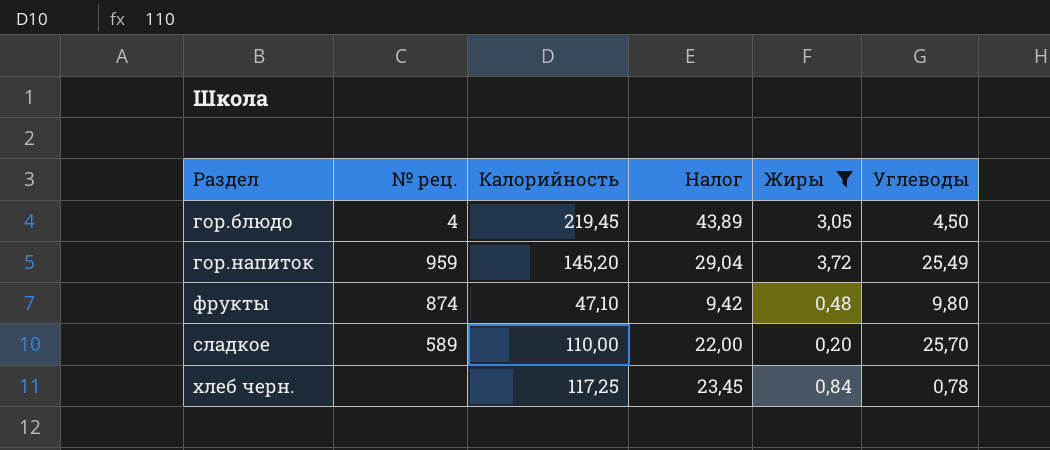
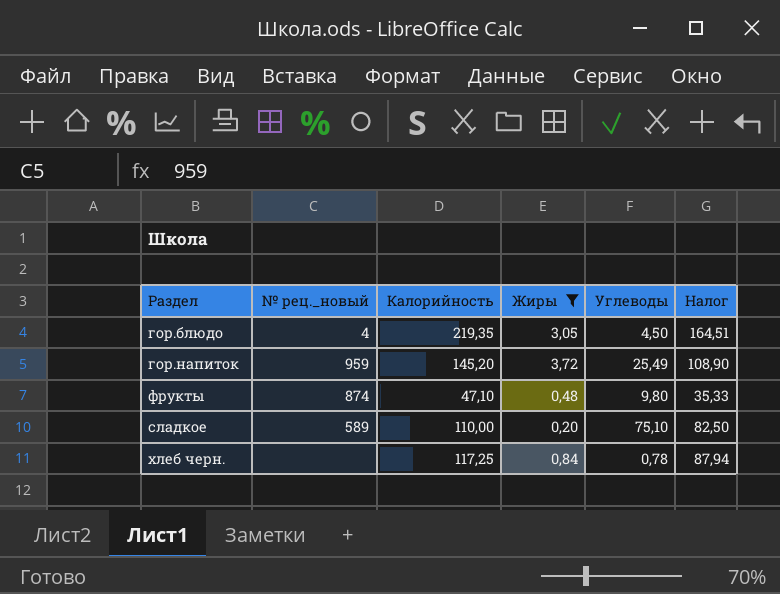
column name: № рец. -> № рец._новый
column Налог | formula: [Калорийность] * 0,2 -> [Калорийность] * 0,75
column Налог | position: 4 -> 6
гор.блюдо | Калорийность: 219,45 -> 219,35
сладкое | Углеводы: 25,70 -> 75,10

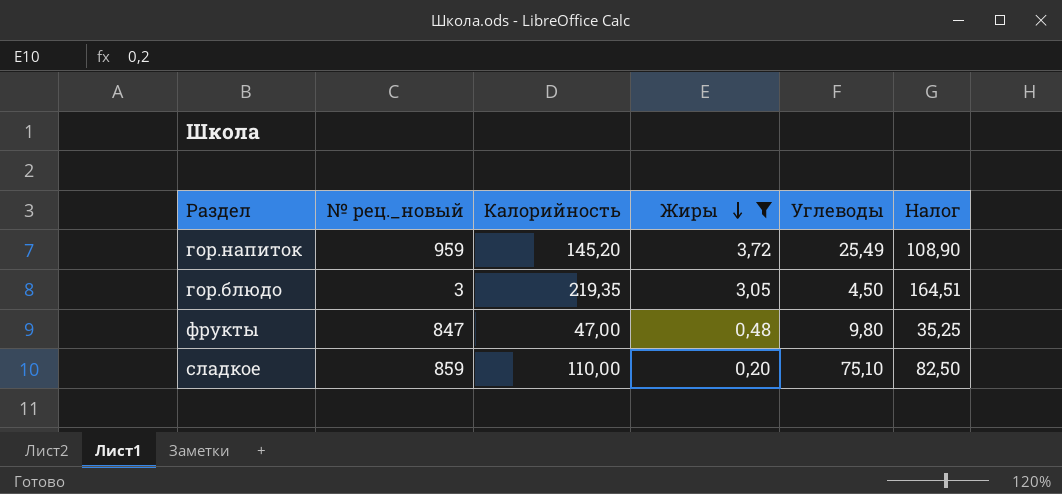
row order: none -> Жиры descending
row хлеб черн.: none | 117,25 | 0,84 | 0,78 | 87,94 -> none
гор.блюдо | № рец._новый: 4 -> 3
фрукты | № рец._новый: 874 -> 847
фрукты | Калорийность: 47,10 -> 47,00
фрукты | Налог: 35,33 -> 35,25
сладкое | № рец._новый: 589 -> 859

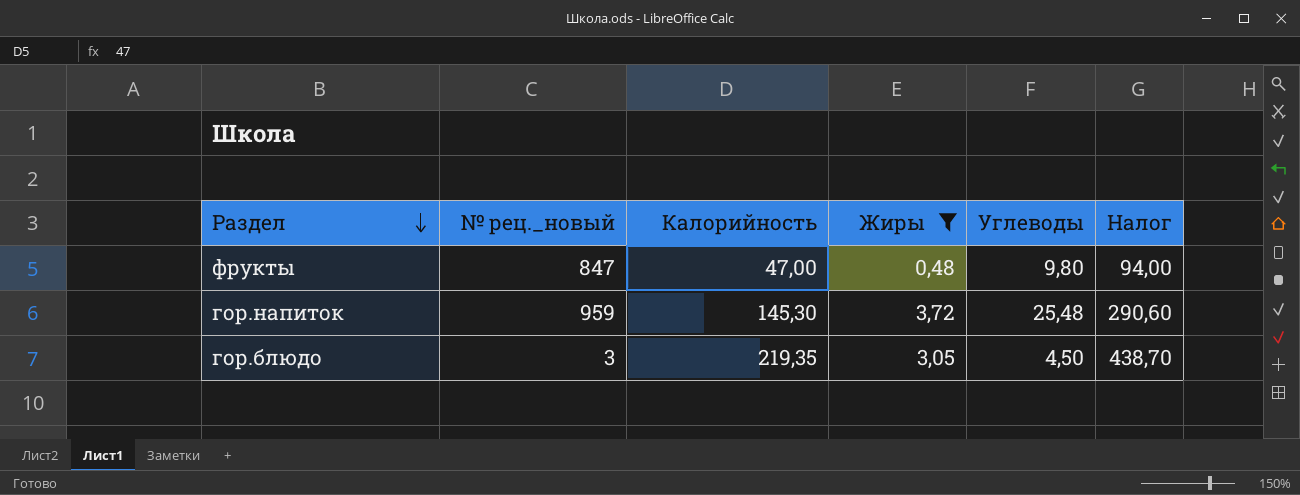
row order: Жиры descending -> Раздел descending
column Налог | formula: [Калорийность] * 0,75 -> [Калорийность] * 2
row сладкое: 859 | 110,00 | 0,20 | 75,10 | 82,50 -> none
гор.напиток | Калорийность: 145,20 -> 145,30
гор.напиток | Углеводы: 25,49 -> 25,48

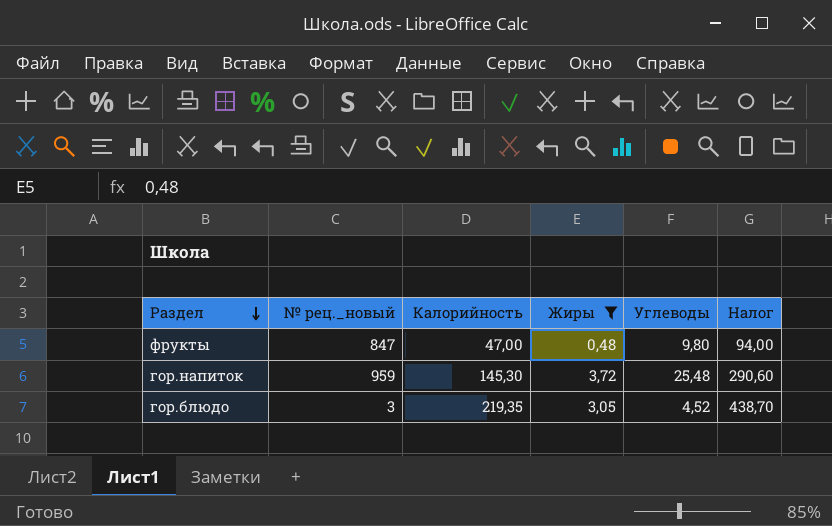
гор.блюдо | Углеводы: 4,50 -> 4,52

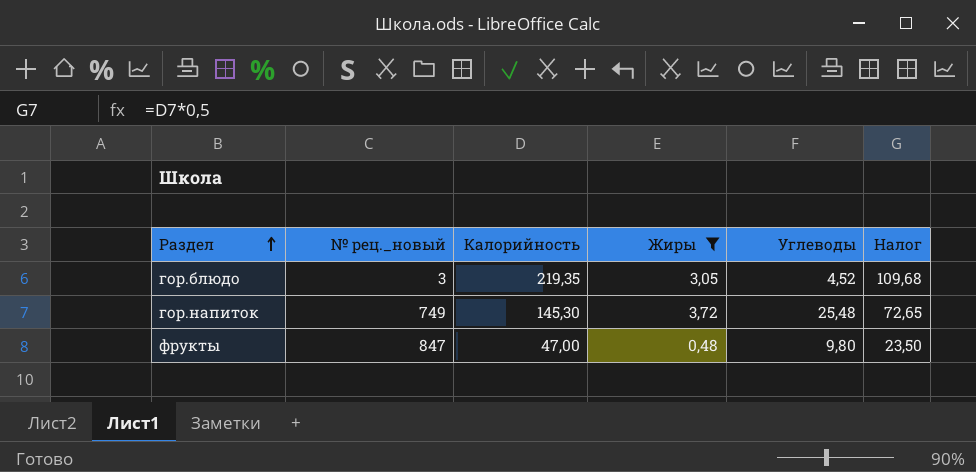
row order: Раздел descending -> Раздел ascending
column Налог | formula: [Калорийность] * 2 -> [Калорийность] * 0,5
гор.напиток | № рец._новый: 959 -> 749

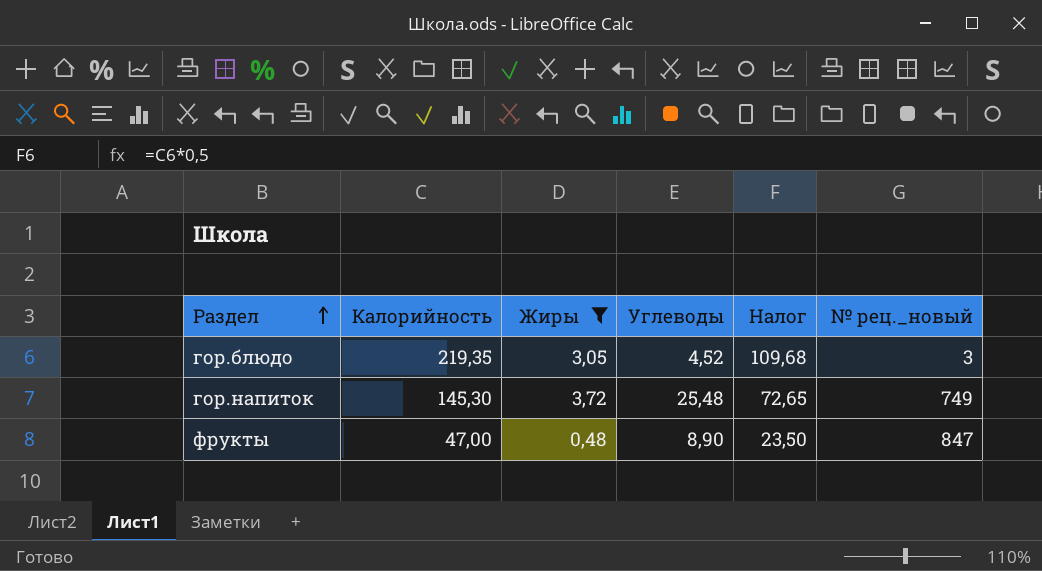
column № рец._новый | position: 2 -> 6
фрукты | Углеводы: 9,80 -> 8,90

